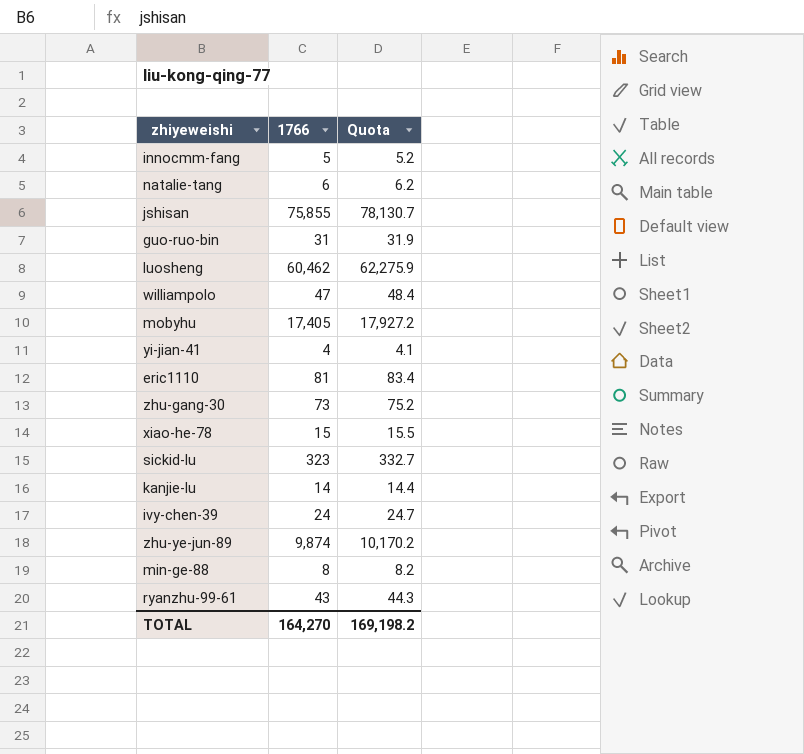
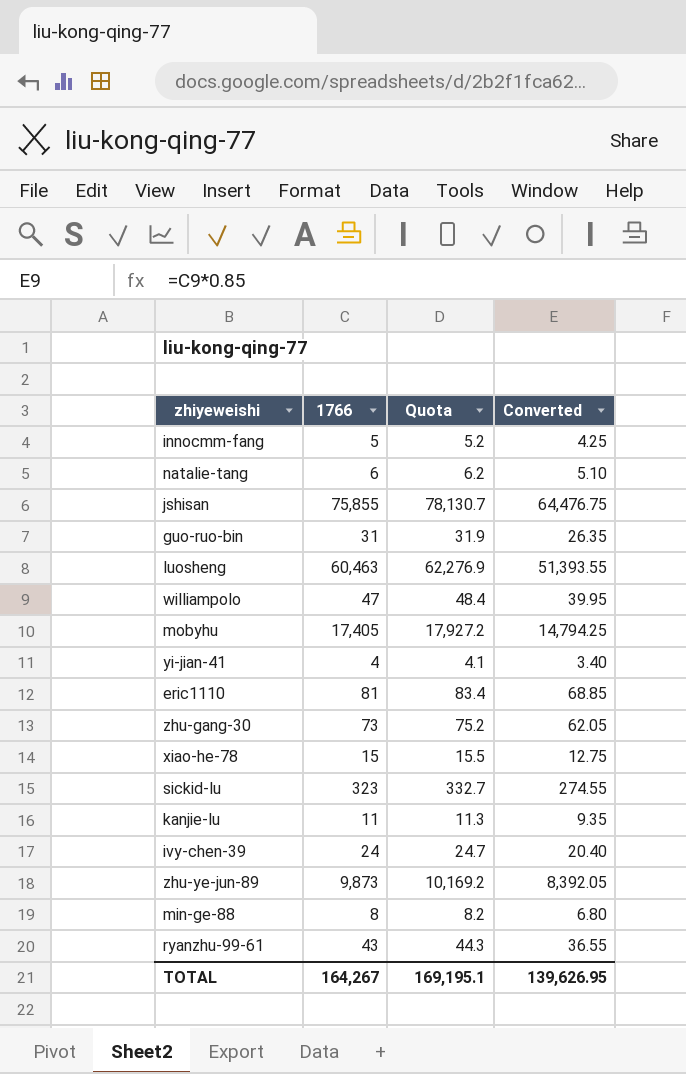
column Converted | formula: none -> [1766] * 0.85
luosheng | 1766: 60,462 -> 60,463
luosheng | Quota: 62,275.9 -> 62,276.9
kanjie-lu | 1766: 14 -> 11
kanjie-lu | Quota: 14.4 -> 11.3
zhu-ye-jun-89 | 1766: 9,874 -> 9,873
zhu-ye-jun-89 | Quota: 10,170.2 -> 10,169.2
TOTAL | 1766: 164,270 -> 164,267
TOTAL | Quota: 169,198.2 -> 169,195.1

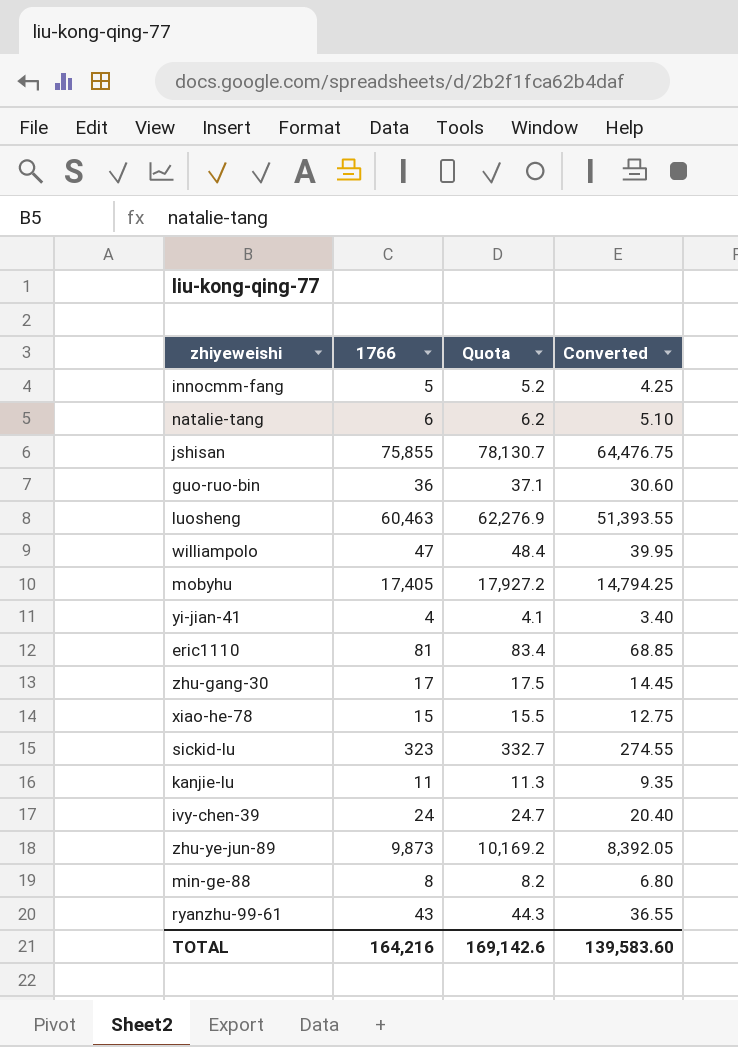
guo-ruo-bin | 1766: 31 -> 36
guo-ruo-bin | Quota: 31.9 -> 37.1
guo-ruo-bin | Converted: 26.35 -> 30.60
zhu-gang-30 | 1766: 73 -> 17
zhu-gang-30 | Quota: 75.2 -> 17.5
zhu-gang-30 | Converted: 62.05 -> 14.45
TOTAL | 1766: 164,267 -> 164,216
TOTAL | Quota: 169,195.1 -> 169,142.6
TOTAL | Converted: 139,626.95 -> 139,583.60

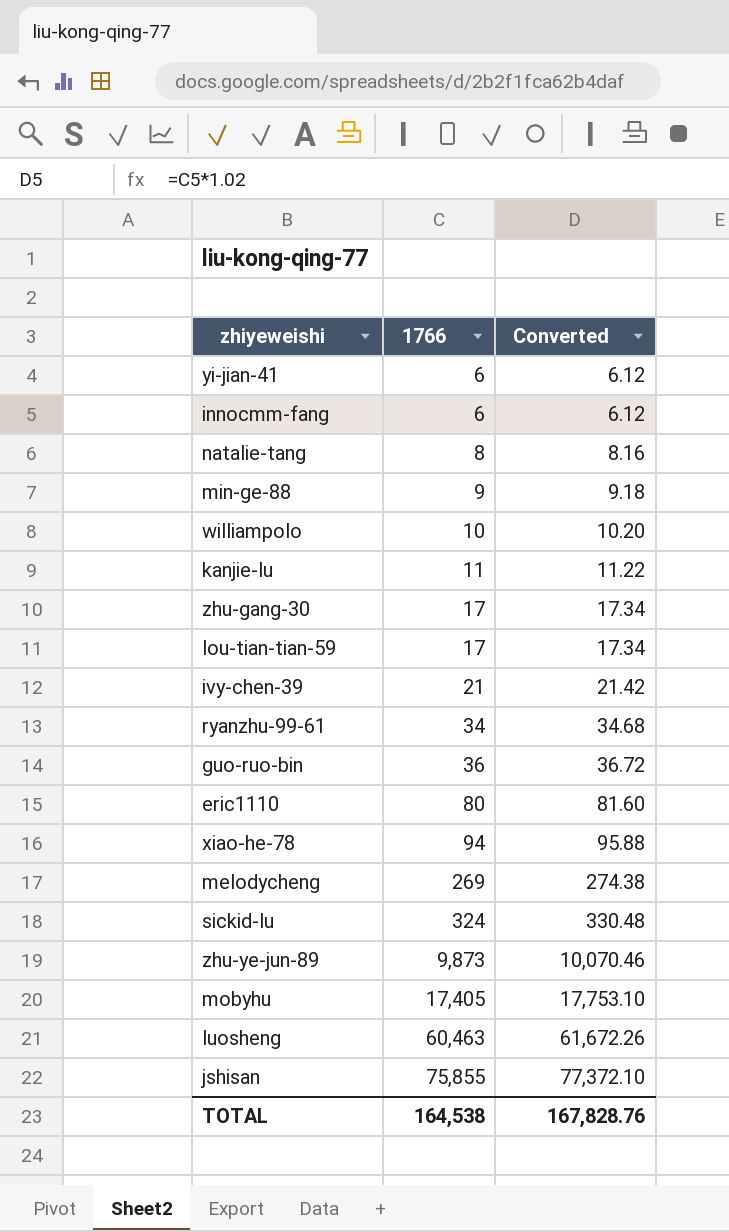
row order: none -> 1766 ascending
column Quota | formula: [1766] * 1.03 -> none
column Converted | formula: [1766] * 0.85 -> [1766] * 1.02
yi-jian-41 | 1766: 4 -> 6
innocmm-fang | 1766: 5 -> 6
natalie-tang | 1766: 6 -> 8
min-ge-88 | 1766: 8 -> 9
williampolo | 1766: 47 -> 10
row lou-tian-tian-59: none -> 17 | 17.34
ivy-chen-39 | 1766: 24 -> 21
ryanzhu-99-61 | 1766: 43 -> 34
eric1110 | 1766: 81 -> 80
xiao-he-78 | 1766: 15 -> 94
row melodycheng: none -> 269 | 274.38
sickid-lu | 1766: 323 -> 324
TOTAL | 1766: 164,216 -> 164,538
TOTAL | Converted: 139,583.60 -> 167,828.76

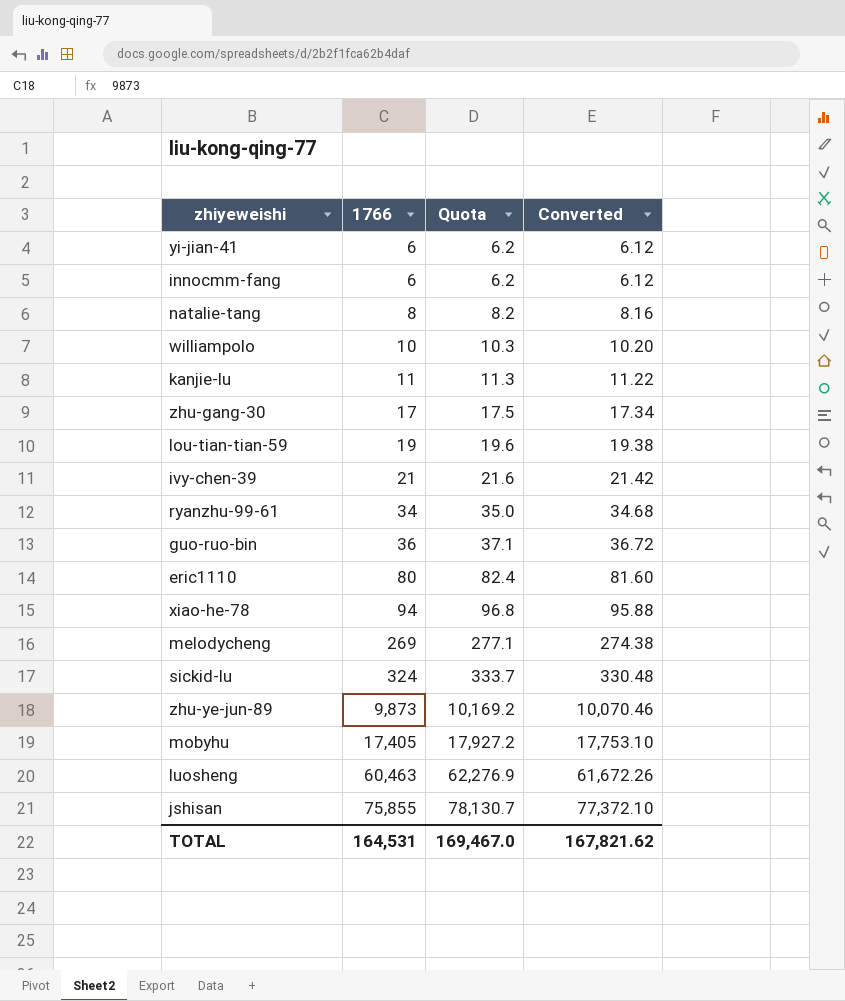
column Quota | formula: none -> [1766] * 1.03
row min-ge-88: 9 | 9.18 -> none
lou-tian-tian-59 | 1766: 17 -> 19
lou-tian-tian-59 | Converted: 17.34 -> 19.38
TOTAL | 1766: 164,538 -> 164,531
TOTAL | Converted: 167,828.76 -> 167,821.62

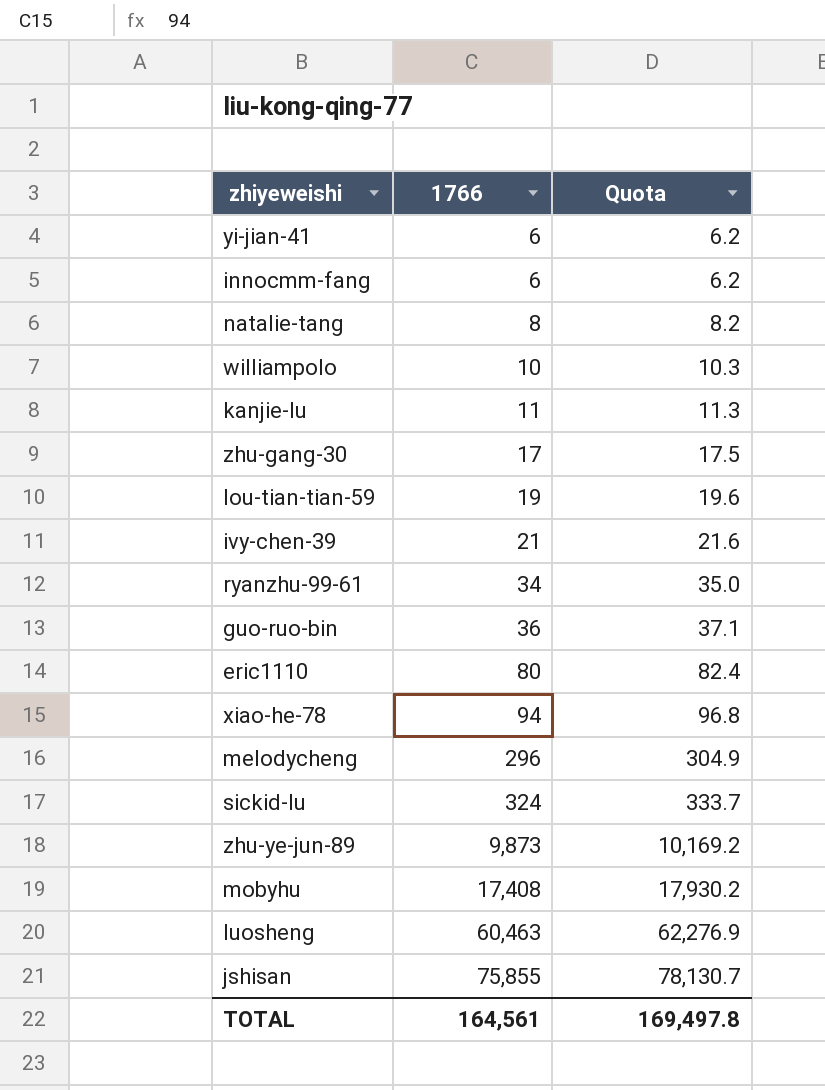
column Converted | formula: [1766] * 1.02 -> none
melodycheng | 1766: 269 -> 296
melodycheng | Quota: 277.1 -> 304.9
mobyhu | 1766: 17,405 -> 17,408
mobyhu | Quota: 17,927.2 -> 17,930.2
TOTAL | 1766: 164,531 -> 164,561
TOTAL | Quota: 169,467.0 -> 169,497.8

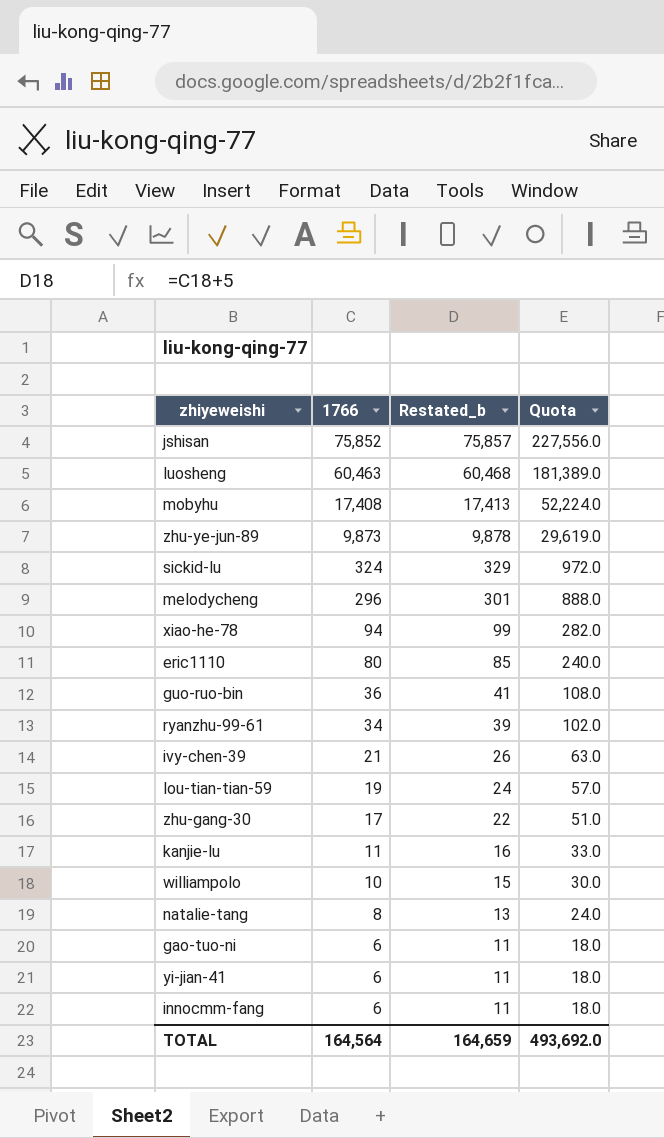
row order: 1766 ascending -> 1766 descending
column Restated_b | formula: none -> [1766] + 5
column Quota | formula: [1766] * 1.03 -> [1766] * 3
jshisan | 1766: 75,855 -> 75,852
row gao-tuo-ni: none -> 6 | 11 | 18.0
TOTAL | 1766: 164,561 -> 164,564
TOTAL | Quota: 169,497.8 -> 493,692.0

